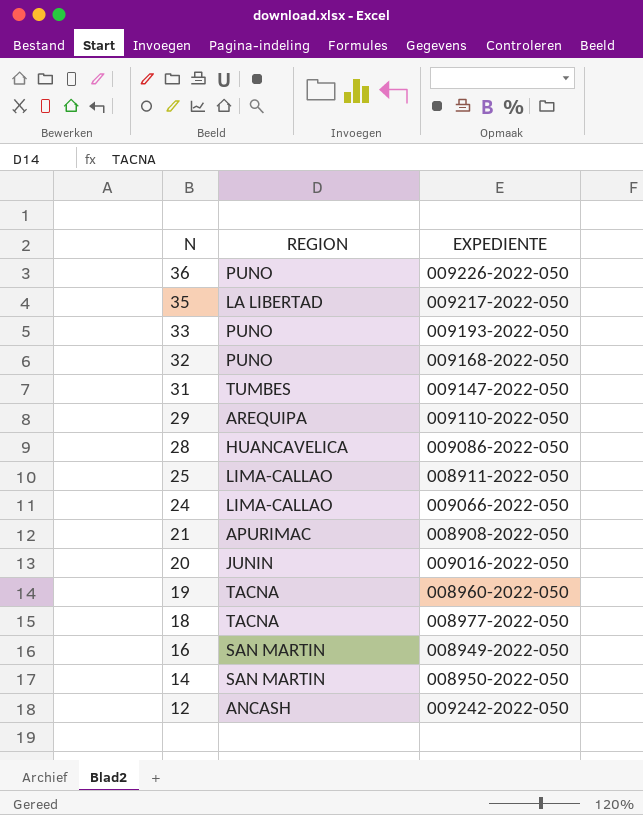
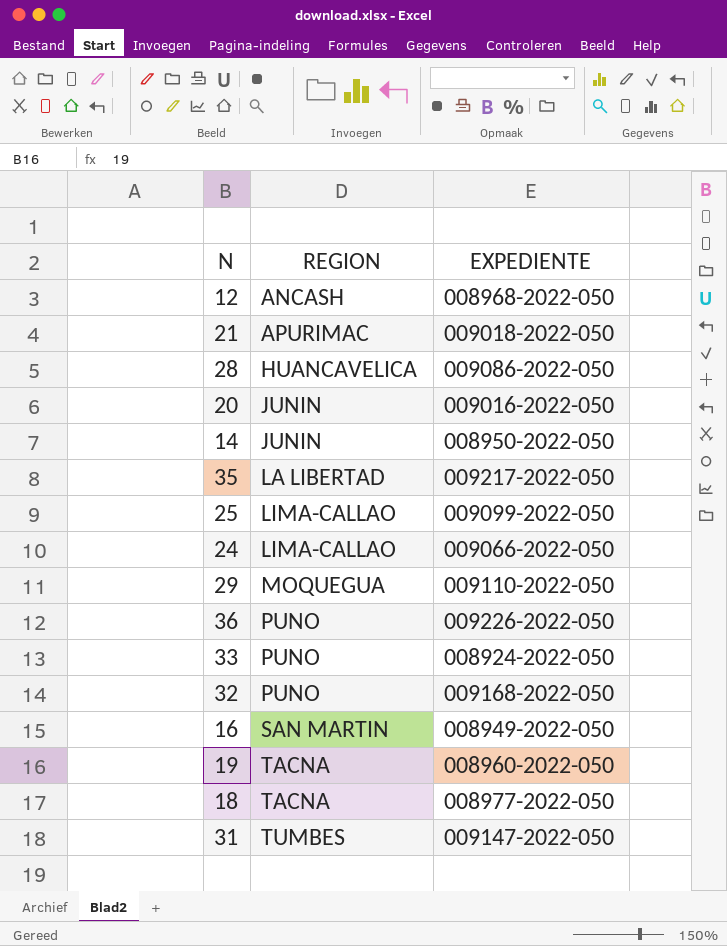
row order: N descending -> REGION ascending
12 | EXPEDIENTE: 009242-2022-050 -> 008968-2022-050
21 | EXPEDIENTE: 008908-2022-050 -> 009018-2022-050
14 | REGION: SAN MARTIN -> JUNIN
25 | EXPEDIENTE: 008911-2022-050 -> 009099-2022-050
29 | REGION: AREQUIPA -> MOQUEGUA
33 | EXPEDIENTE: 009193-2022-050 -> 008924-2022-050

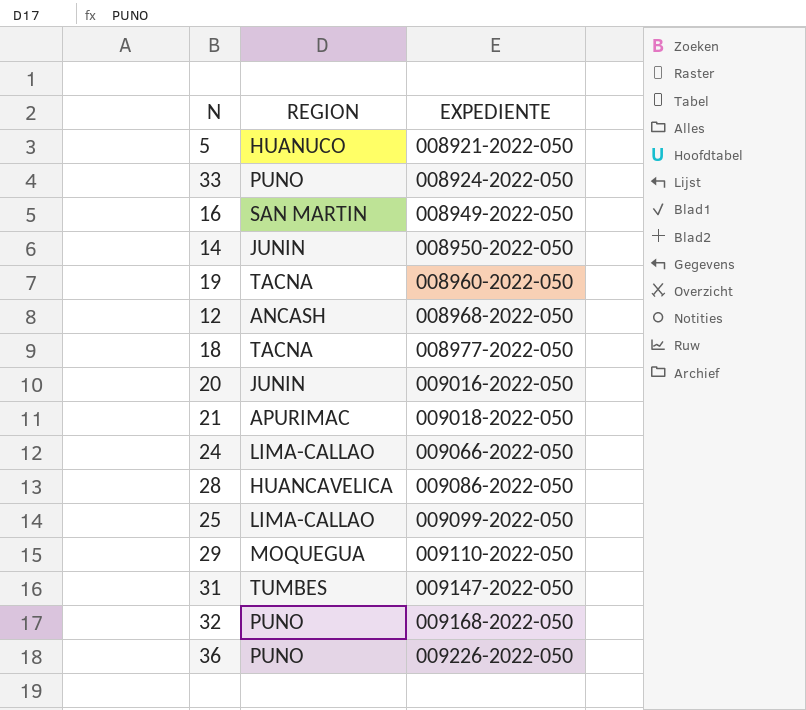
row order: REGION ascending -> EXPEDIENTE ascending
row 35: LA LIBERTAD | 009217-2022-050 -> none
row 5: none -> HUANUCO | 008921-2022-050

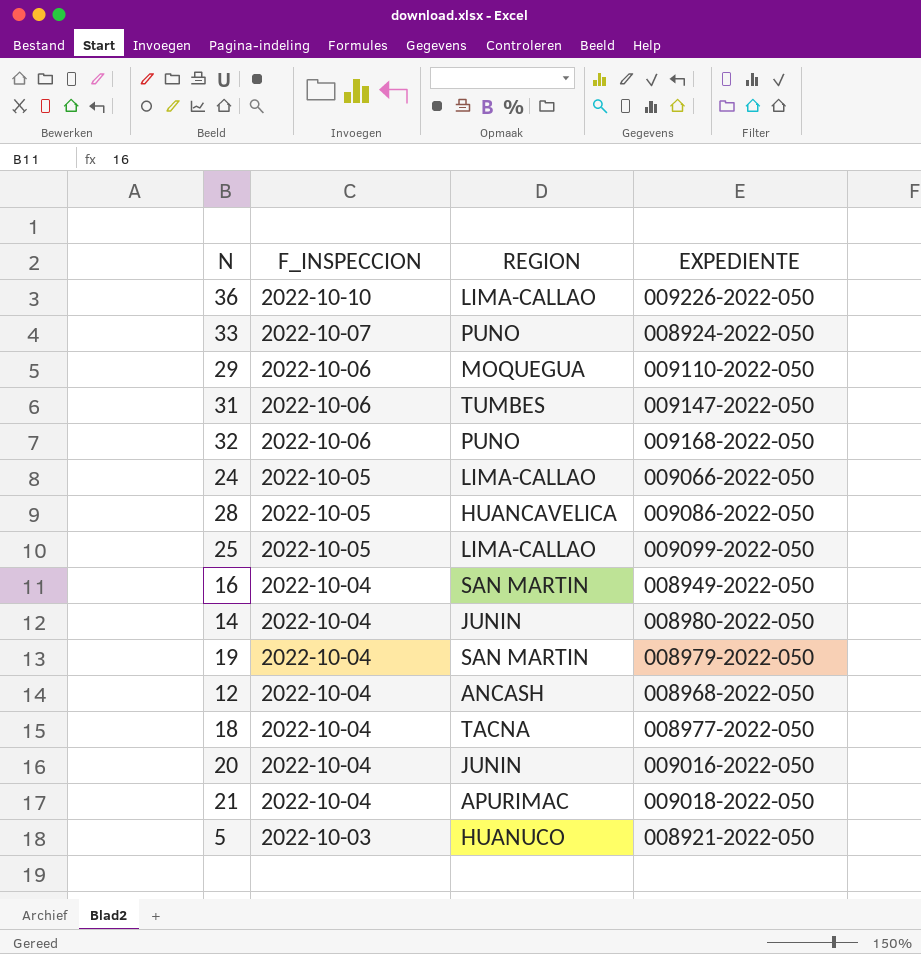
row order: EXPEDIENTE ascending -> F_INSPECCION descending
column F_INSPECCION | position: none -> 2
36 | REGION: PUNO -> LIMA-CALLAO
14 | EXPEDIENTE: 008950-2022-050 -> 008980-2022-050
19 | REGION: TACNA -> SAN MARTIN
19 | EXPEDIENTE: 008960-2022-050 -> 008979-2022-050

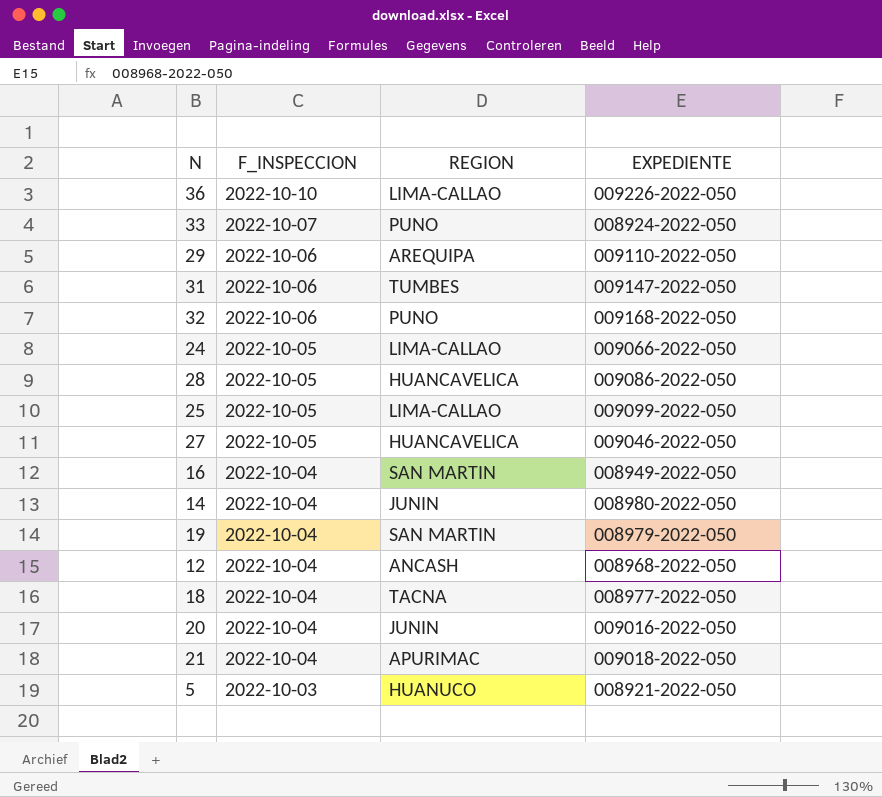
29 | REGION: MOQUEGUA -> AREQUIPA
row 27: none -> 2022-10-05 | HUANCAVELICA | 009046-2022-050

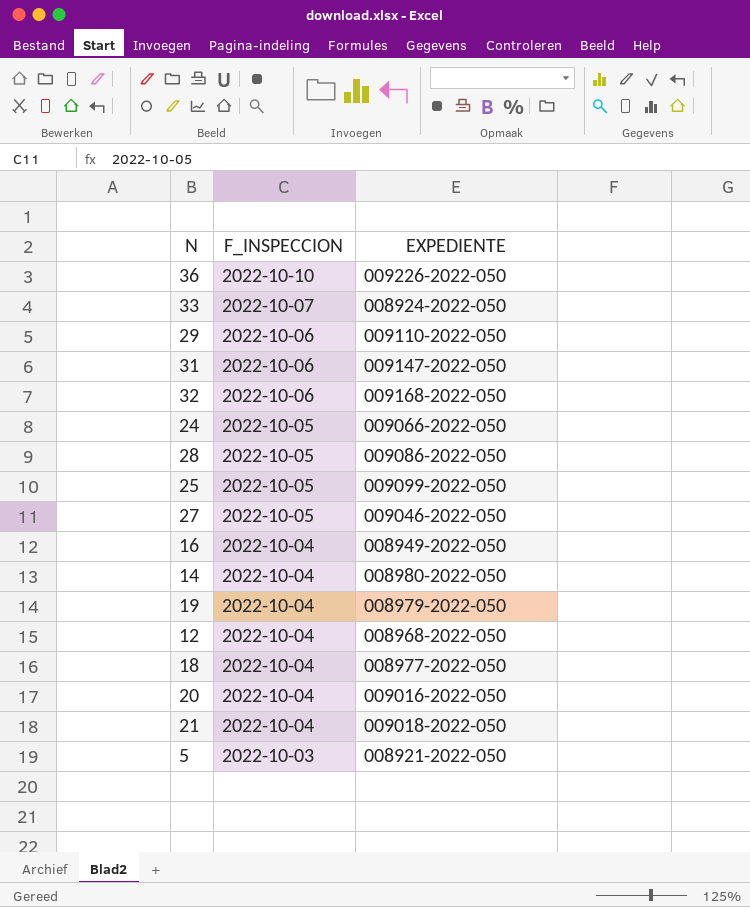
column REGION | position: 3 -> none

